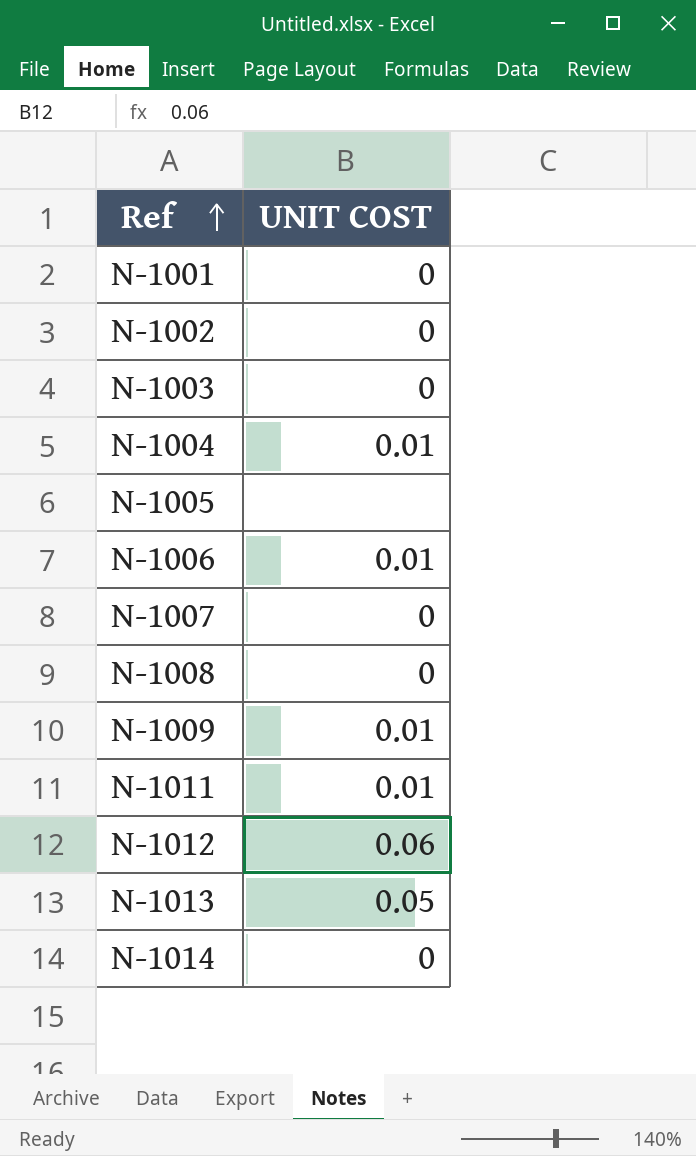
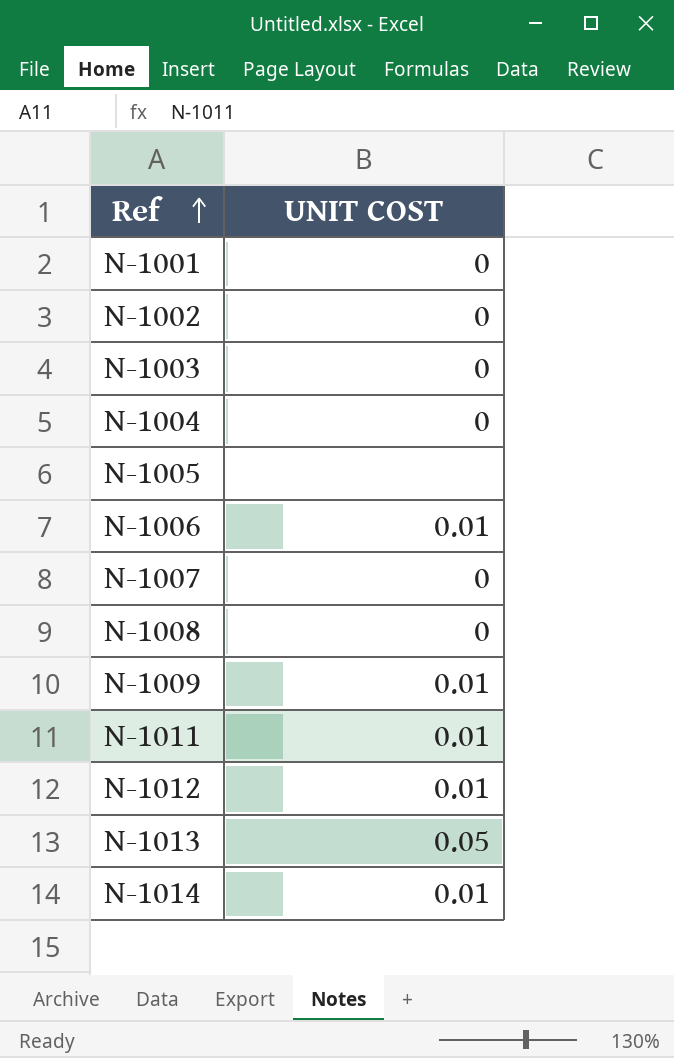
N-1004 | UNIT COST: 0.01 -> 0
N-1012 | UNIT COST: 0.06 -> 0.01
N-1014 | UNIT COST: 0 -> 0.01

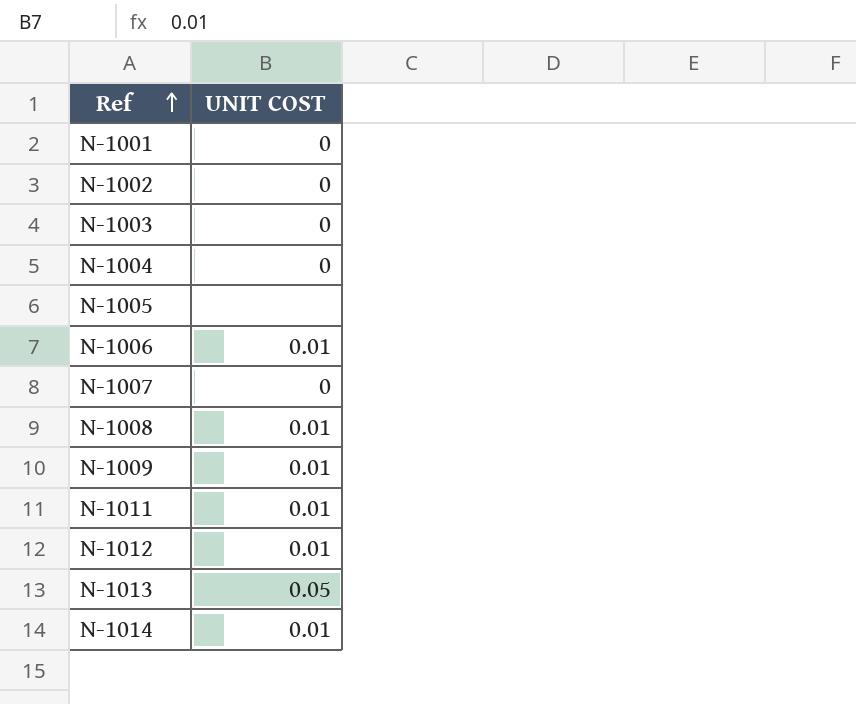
N-1008 | UNIT COST: 0 -> 0.01

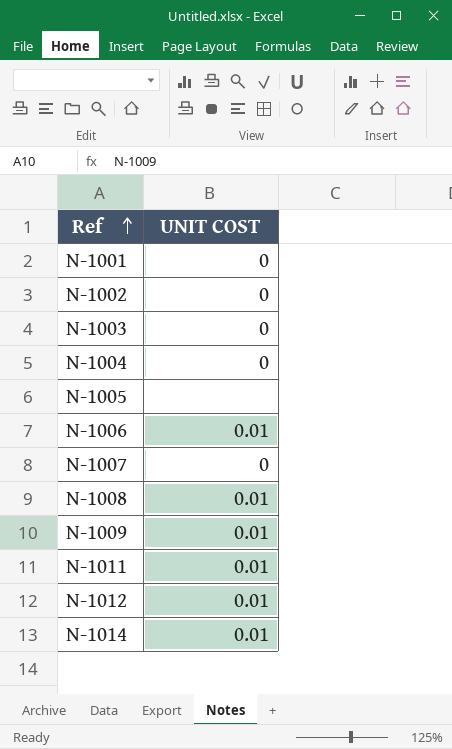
row N-1013: 0.05 -> none

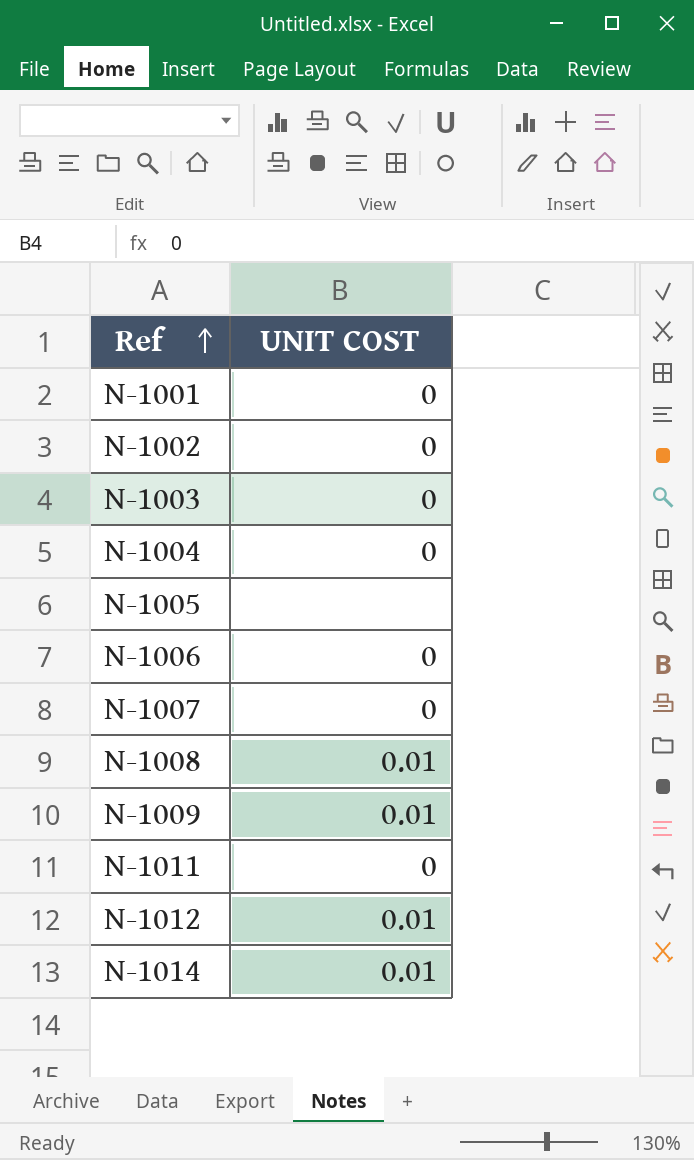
N-1006 | UNIT COST: 0.01 -> 0
N-1011 | UNIT COST: 0.01 -> 0

